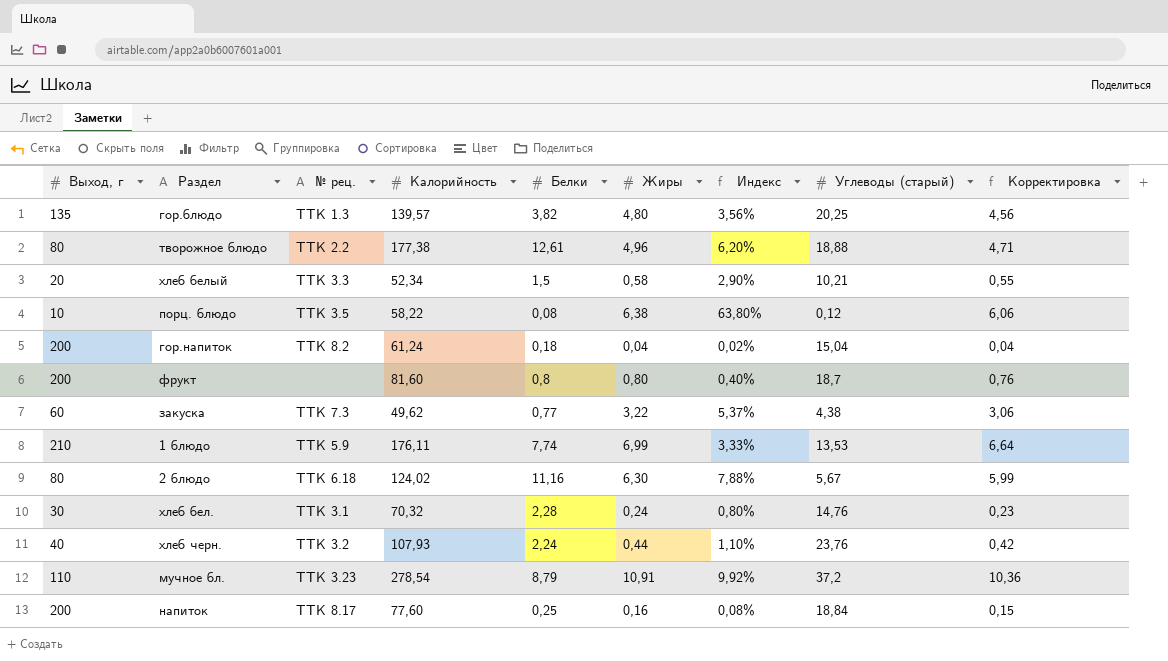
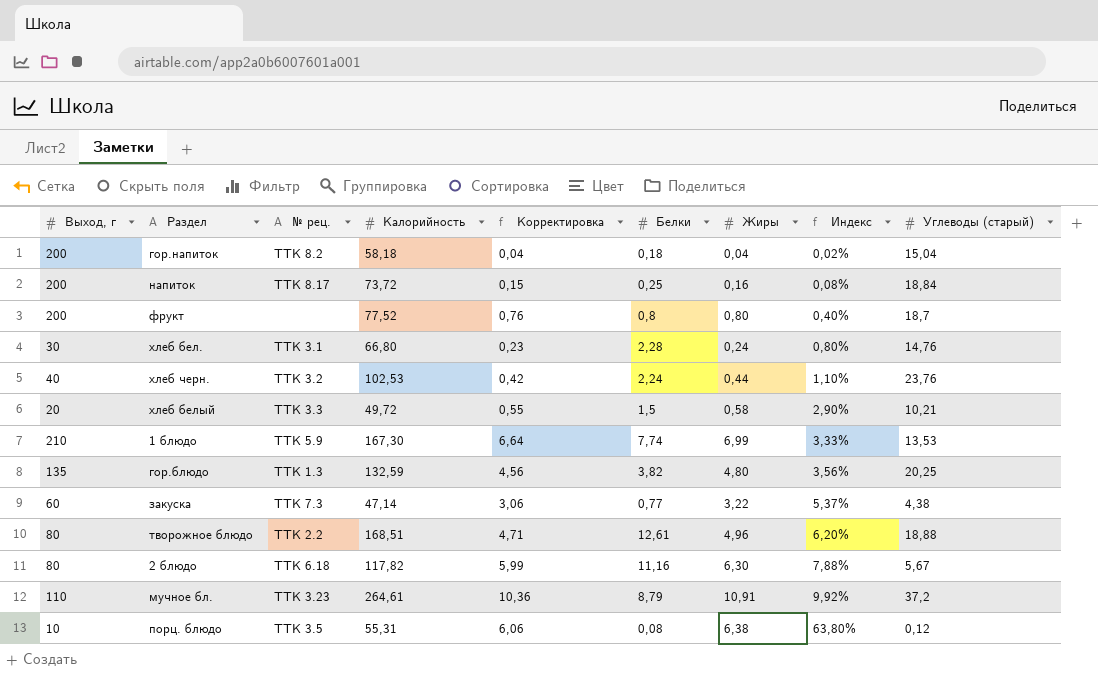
row order: none -> Индекс ascending
column Корректировка | position: 9 -> 5
гор.напиток | Калорийность: 61,24 -> 58,18
напиток | Калорийность: 77,60 -> 73,72
фрукт | Калорийность: 81,60 -> 77,52
хлеб бел. | Калорийность: 70,32 -> 66,80
хлеб черн. | Калорийность: 107,93 -> 102,53
хлеб белый | Калорийность: 52,34 -> 49,72
1 блюдо | Калорийность: 176,11 -> 167,30
гор.блюдо | Калорийность: 139,57 -> 132,59
закуска | Калорийность: 49,62 -> 47,14
творожное блюдо | Калорийность: 177,38 -> 168,51
2 блюдо | Калорийность: 124,02 -> 117,82
мучное бл. | Калорийность: 278,54 -> 264,61
порц. блюдо | Калорийность: 58,22 -> 55,31

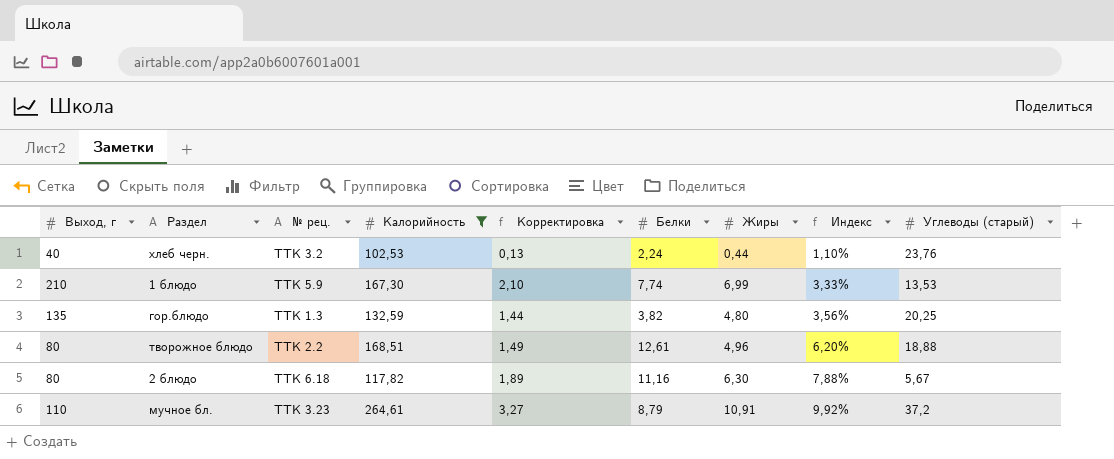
filter: none -> Калорийность >= 102,53
column Корректировка | formula: [Жиры] * 0,95 -> [Жиры] * 0,3

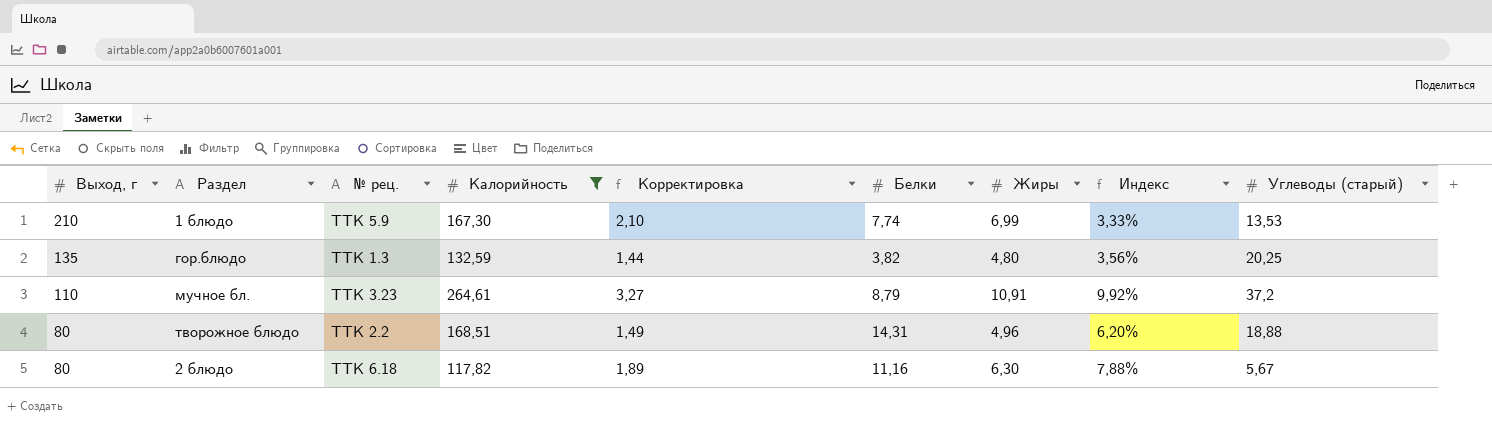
row order: Индекс ascending -> Выход, г descending
row хлеб черн.: 40 | ТТК 3.2 | 102,53 | 0,13 | 2,24 | 0,44 | 1,10% | 23,76 -> none
творожное блюдо | Белки: 12,61 -> 14,31

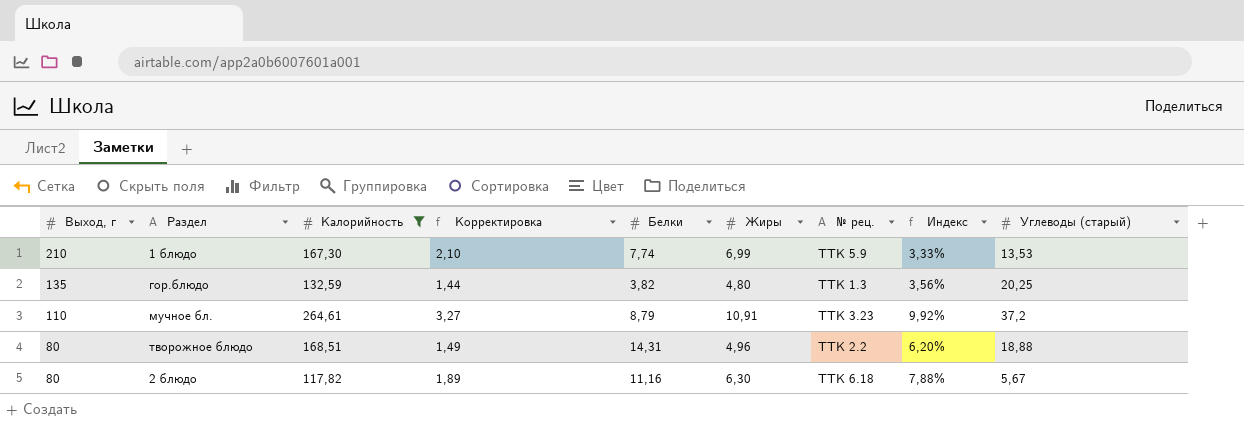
column № рец. | position: 3 -> 7

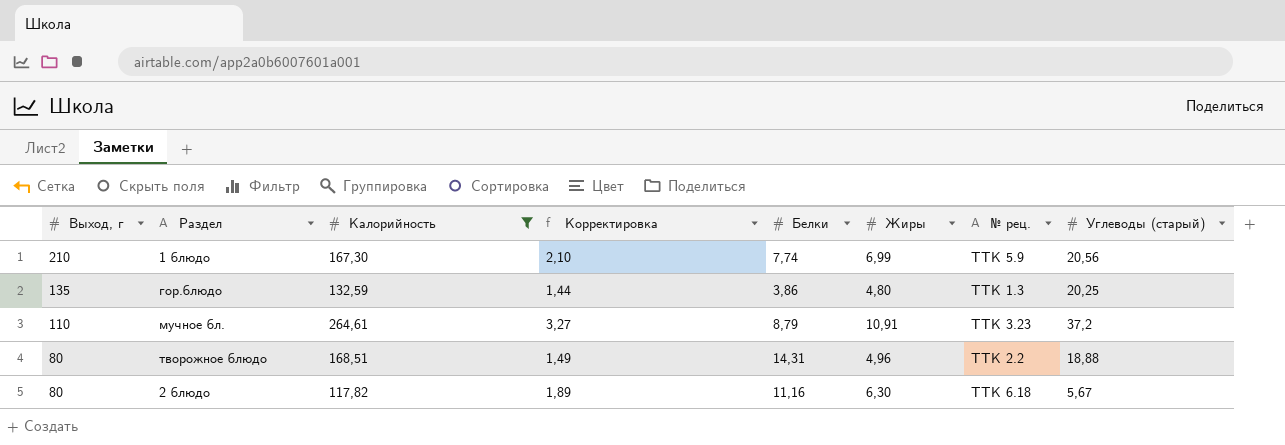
column Индекс | formula: [Жиры] / [Выход, г] -> none
1 блюдо | Углеводы (старый): 13,53 -> 20,56
гор.блюдо | Белки: 3,82 -> 3,86

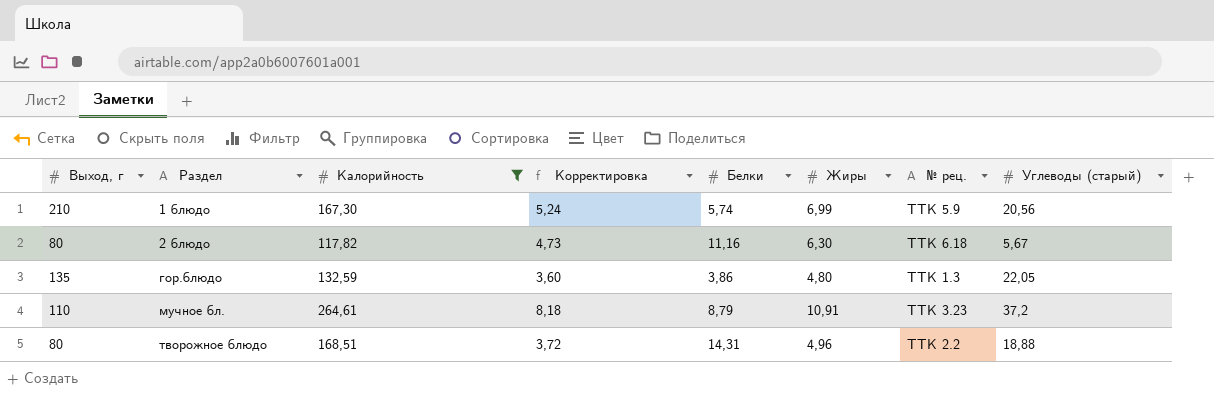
row order: Выход, г descending -> Раздел ascending
column Корректировка | formula: [Жиры] * 0,3 -> [Жиры] * 0,75
1 блюдо | Белки: 7,74 -> 5,74
гор.блюдо | Углеводы (старый): 20,25 -> 22,05

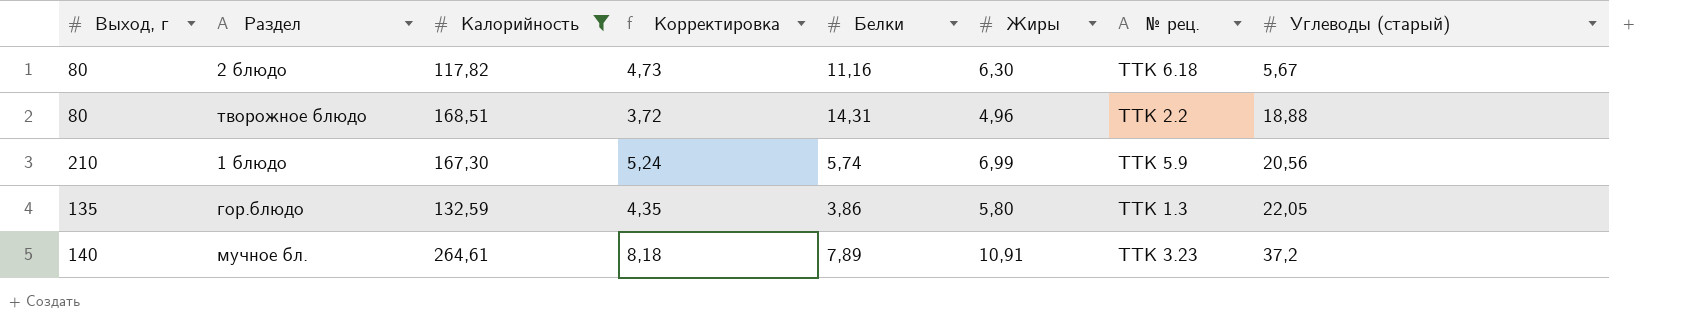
row order: Раздел ascending -> Углеводы (старый) ascending
гор.блюдо | Корректировка: 3,60 -> 4,35
гор.блюдо | Жиры: 4,80 -> 5,80
мучное бл. | Выход, г: 110 -> 140
мучное бл. | Белки: 8,79 -> 7,89

